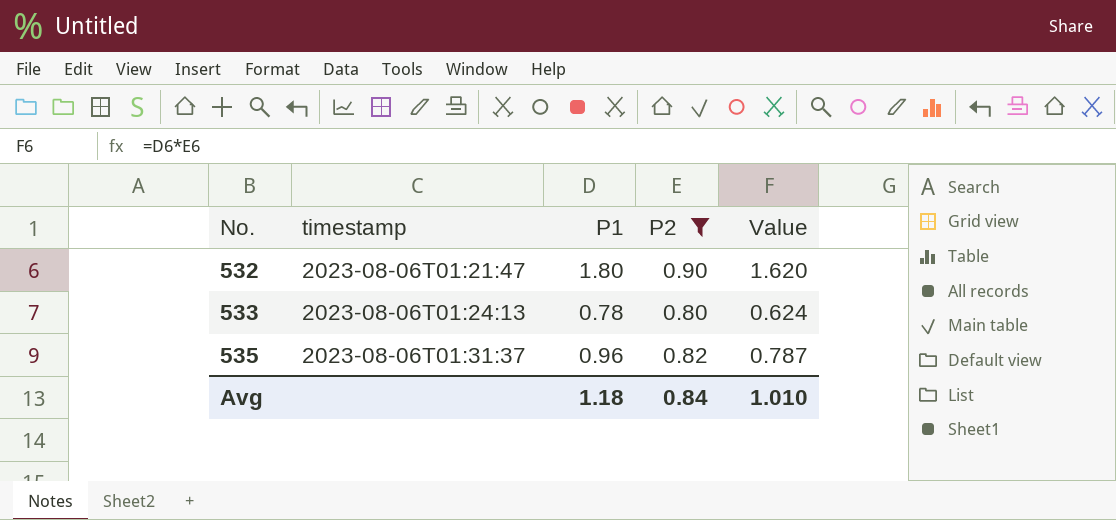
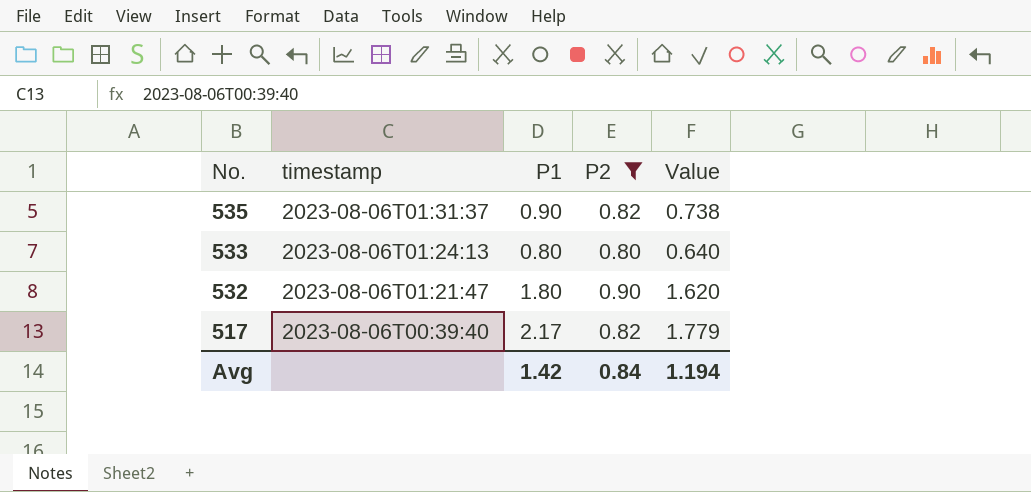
row order: No. ascending -> No. descending
535 | P1: 0.96 -> 0.90
535 | Value: 0.787 -> 0.738
533 | P1: 0.78 -> 0.80
533 | Value: 0.624 -> 0.640
row 517: none -> 2023-08-06T00:39:40 | 2.17 | 0.82 | 1.779
Avg | P1: 1.18 -> 1.42
Avg | Value: 1.010 -> 1.194

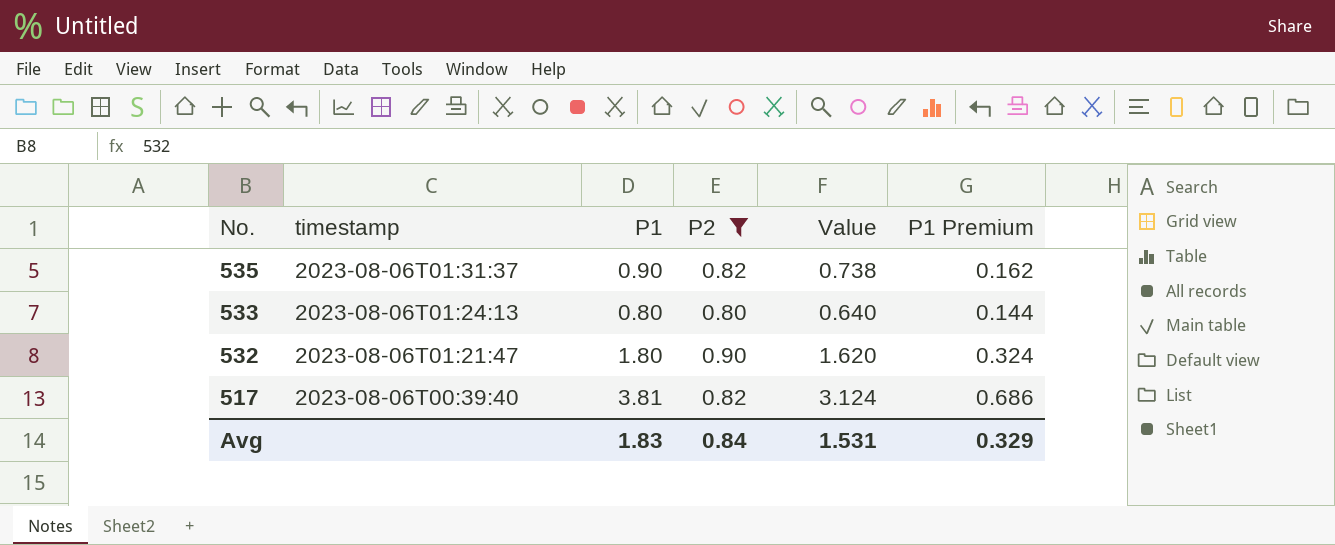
column P1 Premium | formula: none -> [P1] * 0.18
517 | P1: 2.17 -> 3.81
517 | Value: 1.779 -> 3.124
Avg | P1: 1.42 -> 1.83
Avg | Value: 1.194 -> 1.531

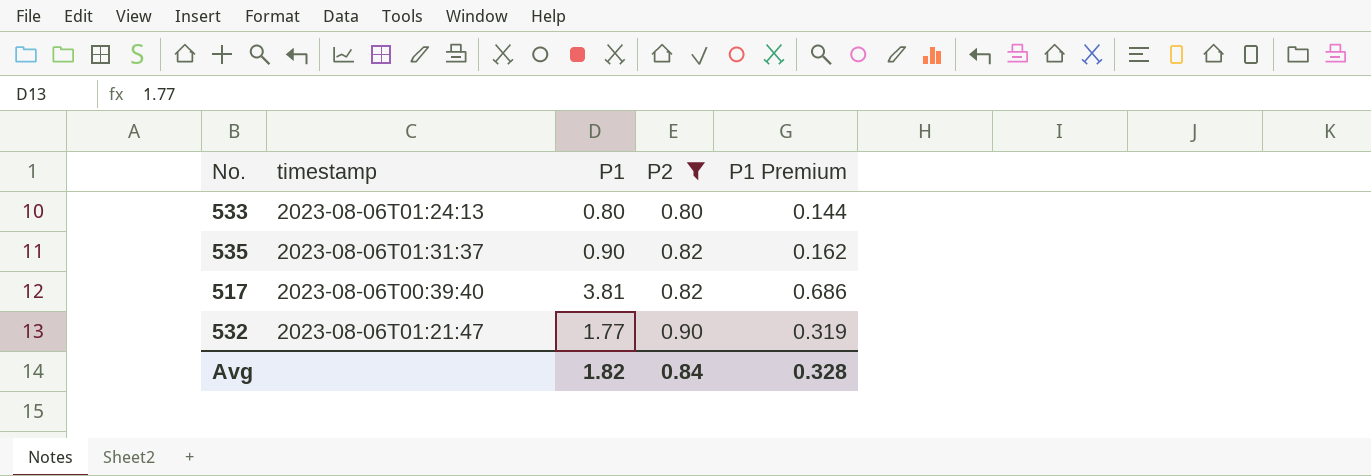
row order: No. descending -> P2 ascending
column Value | formula: [P1] * [P2] -> none
532 | P1: 1.80 -> 1.77
532 | P1 Premium: 0.324 -> 0.319
Avg | P1: 1.83 -> 1.82
Avg | P1 Premium: 0.329 -> 0.328

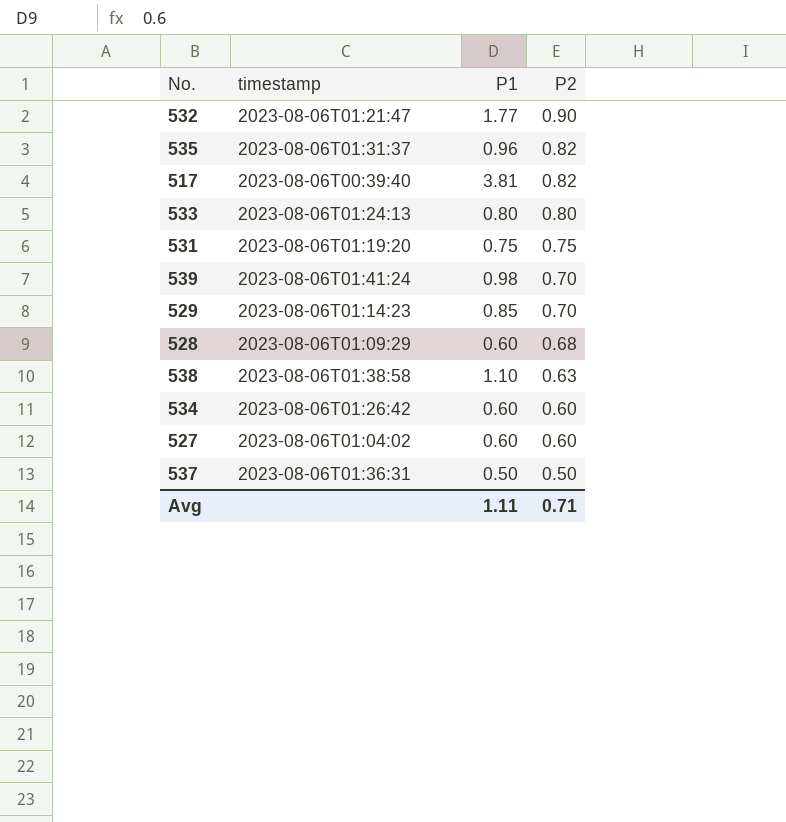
filter: P2 >= 0.80 -> none
row order: P2 ascending -> P2 descending
column P1 Premium | formula: [P1] * 0.18 -> none
535 | P1: 0.90 -> 0.96
Avg | P1: 1.82 -> 1.11
Avg | P2: 0.84 -> 0.71

